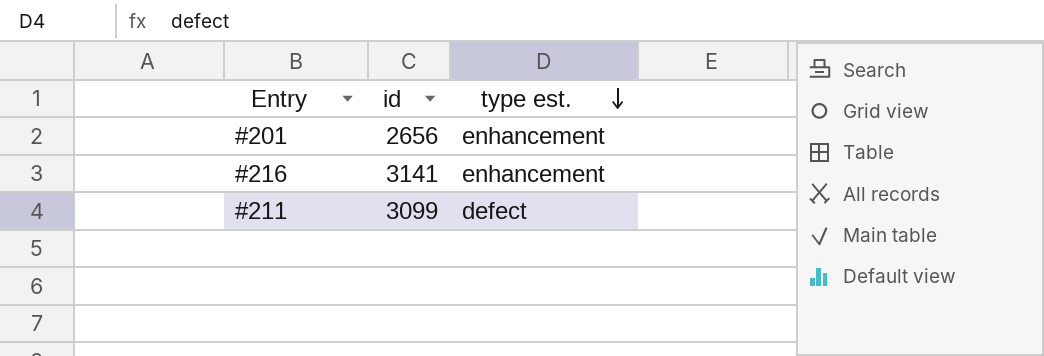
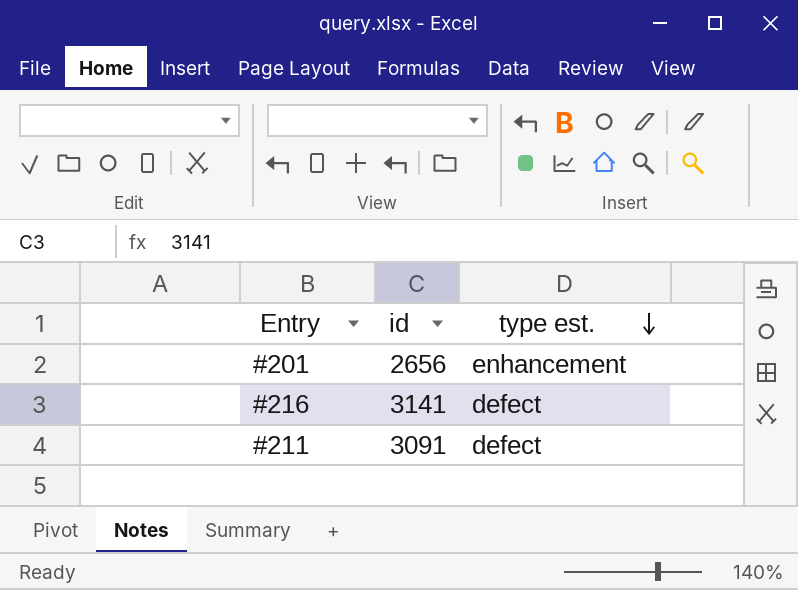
#216 | type est.: enhancement -> defect
#211 | id: 3099 -> 3091

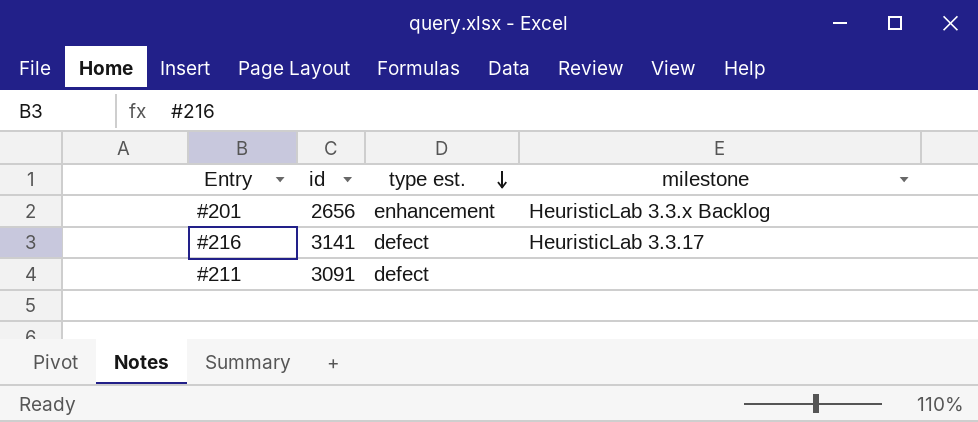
column milestone | position: none -> 4

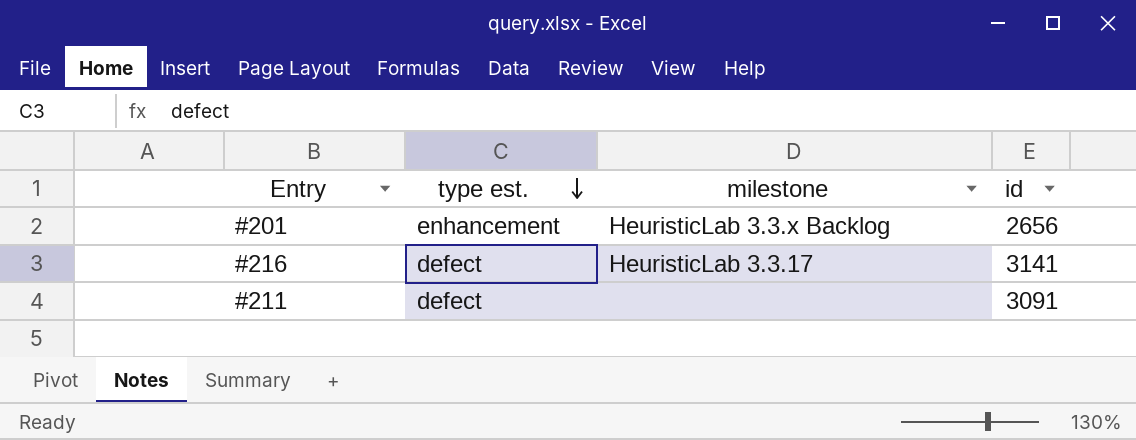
column id | position: 2 -> 4

